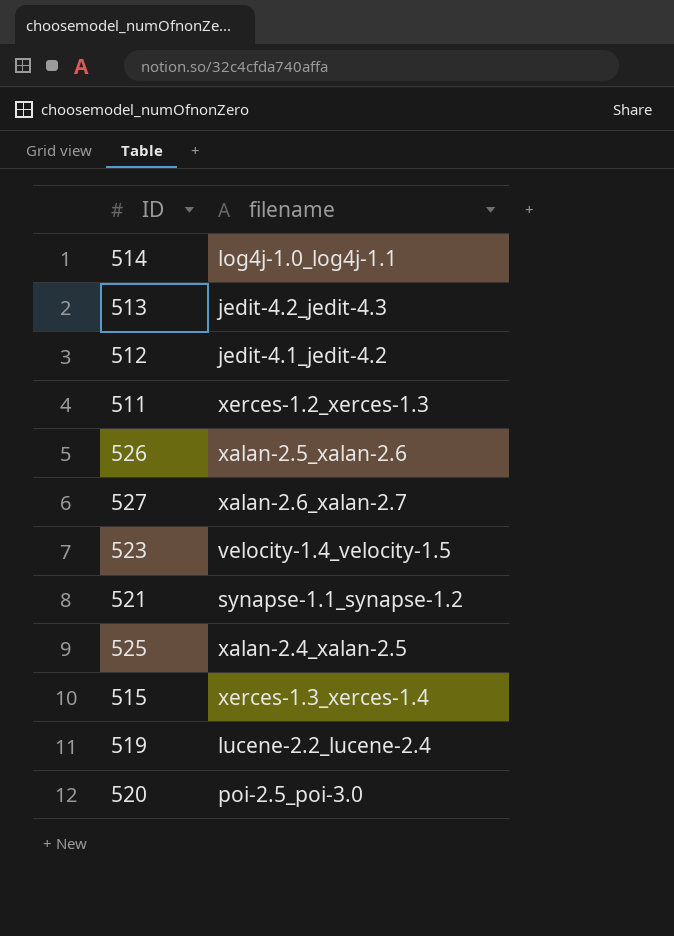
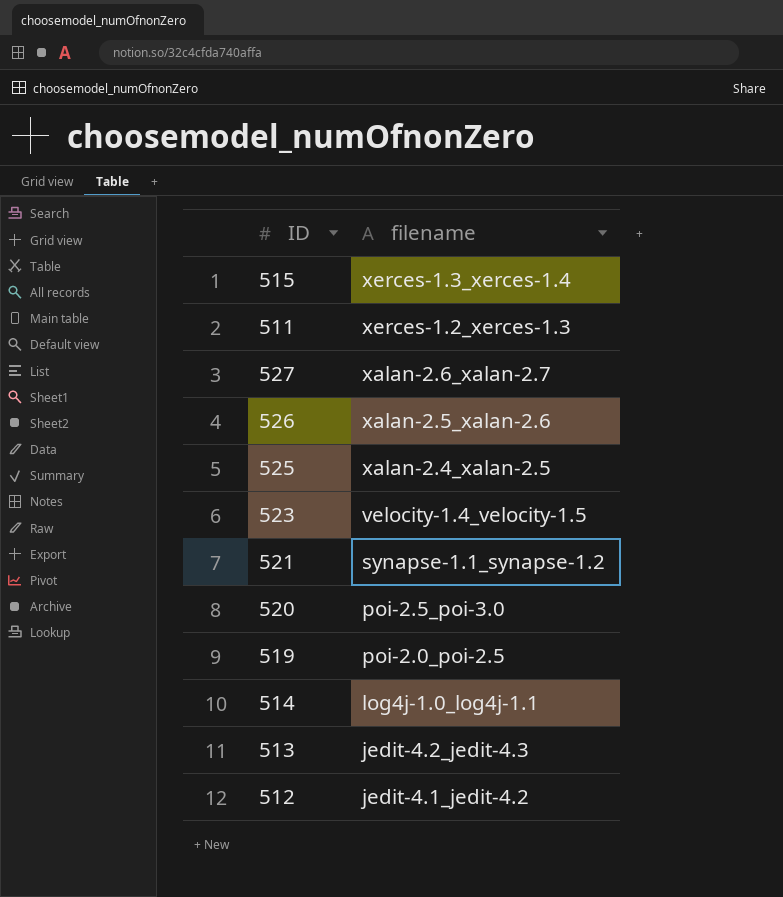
row order: none -> filename descending
519 | filename: lucene-2.2_lucene-2.4 -> poi-2.0_poi-2.5

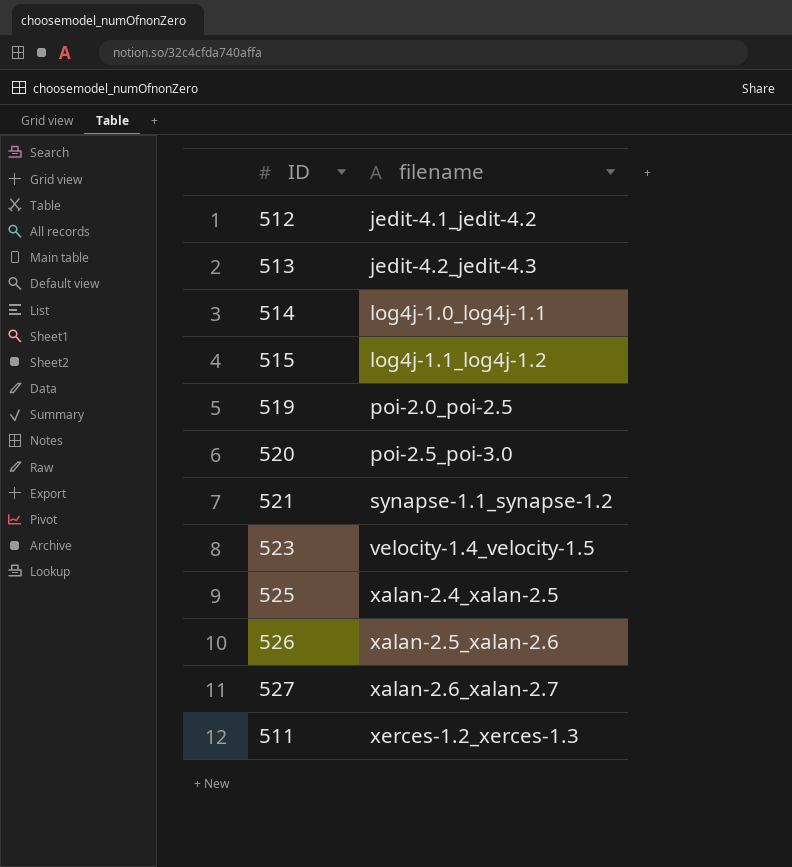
row order: filename descending -> filename ascending
515 | filename: xerces-1.3_xerces-1.4 -> log4j-1.1_log4j-1.2

